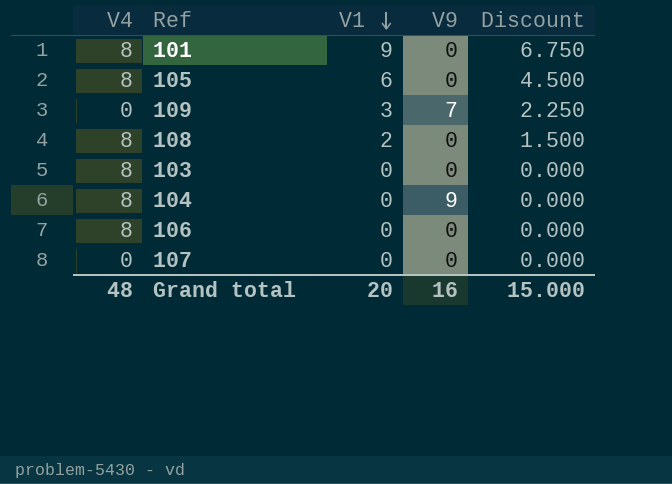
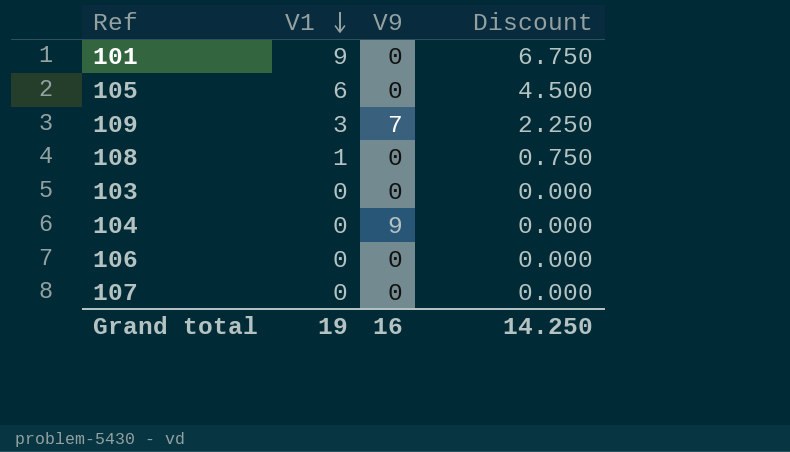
column V4 | position: 1 -> none
108 | V1: 2 -> 1
108 | Discount: 1.500 -> 0.750
Grand total | V1: 20 -> 19
Grand total | Discount: 15.000 -> 14.250

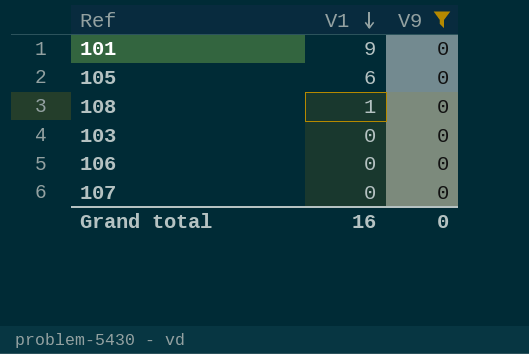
filter: none -> V9 = 0
column Discount | formula: [V1] * 0.75 -> none
Grand total | V1: 19 -> 16
Grand total | V9: 16 -> 0

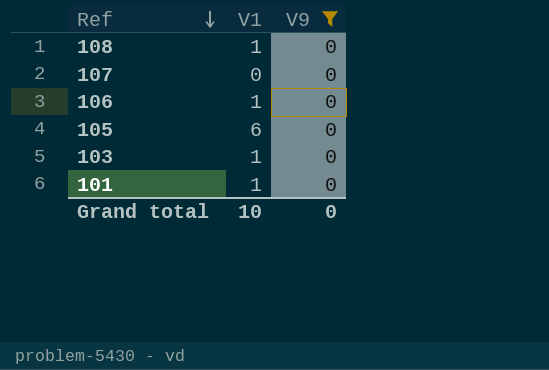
row order: V1 descending -> Ref descending
106 | V1: 0 -> 1
103 | V1: 0 -> 1
101 | V1: 9 -> 1
Grand total | V1: 16 -> 10

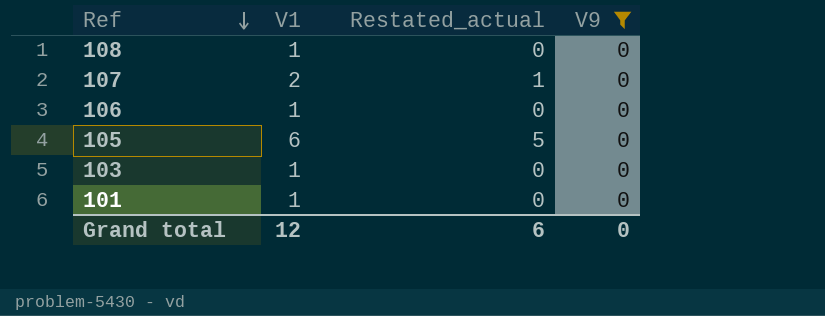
column Restated_actual | formula: none -> [V1] - 1
107 | V1: 0 -> 2
Grand total | V1: 10 -> 12

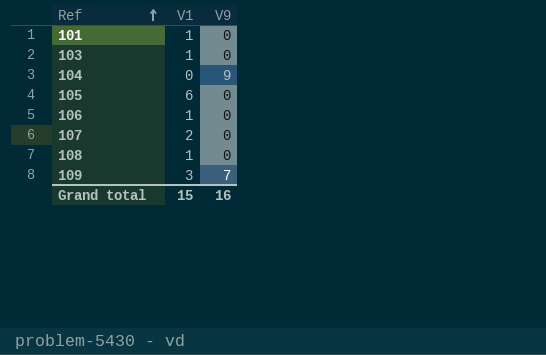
filter: V9 = 0 -> none
row order: Ref descending -> Ref ascending
column Restated_actual | formula: [V1] - 1 -> none
Grand total | V1: 12 -> 15
Grand total | V9: 0 -> 16

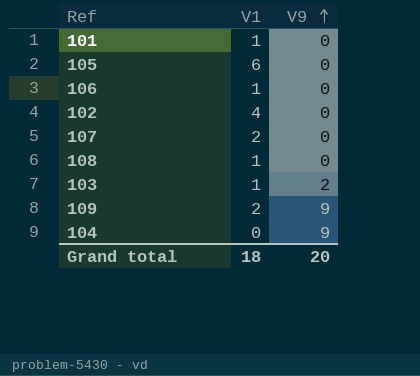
row order: Ref ascending -> V9 ascending
row 102: none -> 4 | 0
103 | V9: 0 -> 2
109 | V1: 3 -> 2
109 | V9: 7 -> 9
Grand total | V1: 15 -> 18
Grand total | V9: 16 -> 20

